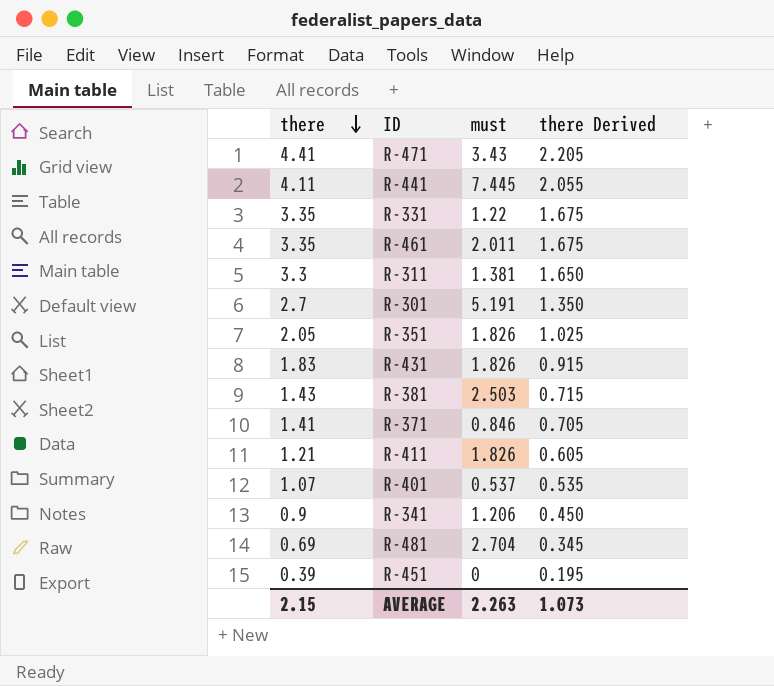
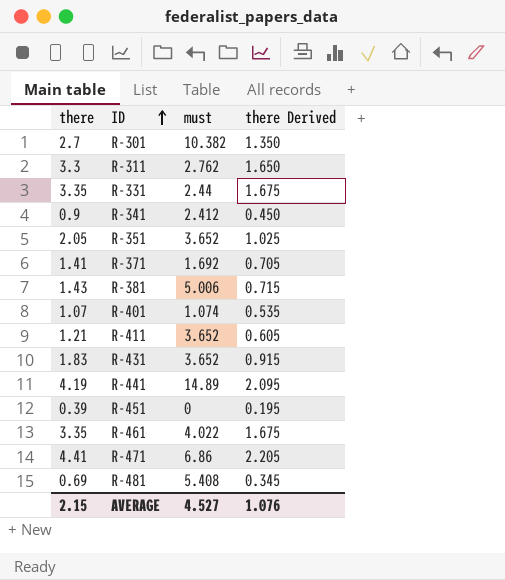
row order: there descending -> ID ascending
R-301 | must: 5.191 -> 10.382
R-311 | must: 1.381 -> 2.762
R-331 | must: 1.22 -> 2.44
R-341 | must: 1.206 -> 2.412
R-351 | must: 1.826 -> 3.652
R-371 | must: 0.846 -> 1.692
R-381 | must: 2.503 -> 5.006
R-401 | must: 0.537 -> 1.074
R-411 | must: 1.826 -> 3.652
R-431 | must: 1.826 -> 3.652
R-441 | there: 4.11 -> 4.19
R-441 | must: 7.445 -> 14.89
R-441 | there Derived: 2.055 -> 2.095
R-461 | must: 2.011 -> 4.022
R-471 | must: 3.43 -> 6.86
R-481 | must: 2.704 -> 5.408
AVERAGE | must: 2.263 -> 4.527
AVERAGE | there Derived: 1.073 -> 1.076

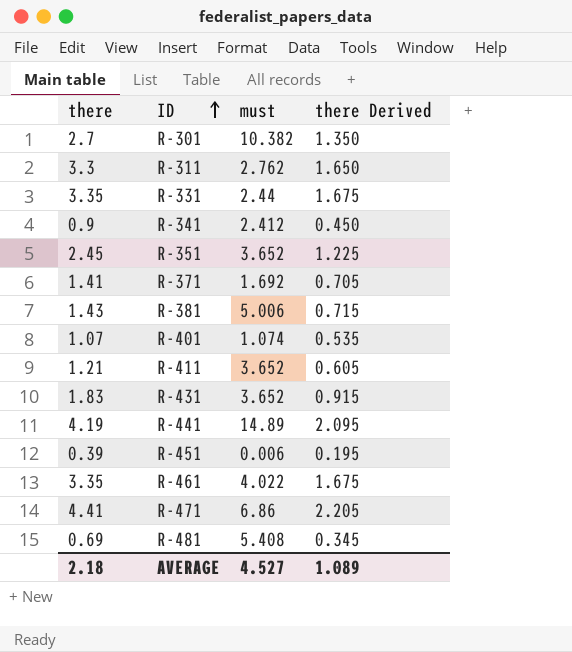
R-351 | there: 2.05 -> 2.45
R-351 | there Derived: 1.025 -> 1.225
R-451 | must: 0 -> 0.006
AVERAGE | there: 2.15 -> 2.18
AVERAGE | there Derived: 1.076 -> 1.089

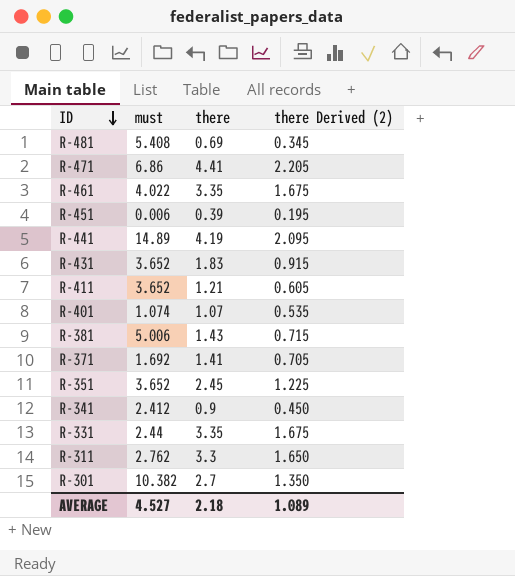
row order: ID ascending -> ID descending
column there | position: 1 -> 3
column name: there Derived -> there Derived (2)

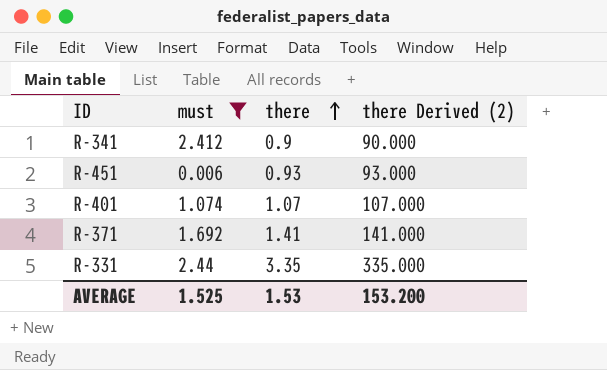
filter: none -> must <= 2.44
row order: ID descending -> there ascending
column there Derived (2) | formula: [there] * 0.5 -> [there] * 100
R-451 | there: 0.39 -> 0.93
AVERAGE | must: 4.527 -> 1.525
AVERAGE | there: 2.18 -> 1.53
AVERAGE | there Derived (2): 1.089 -> 153.200

